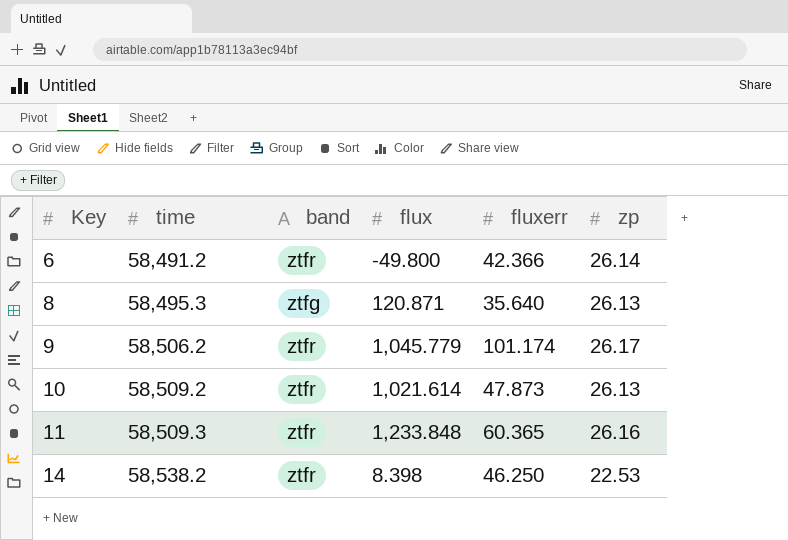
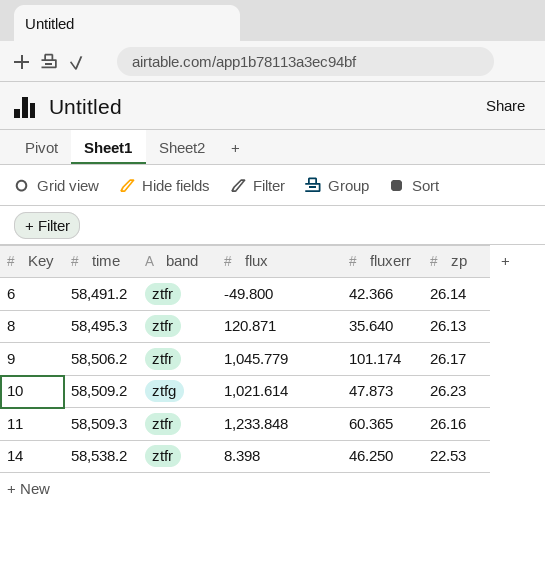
8 | band: ztfg -> ztfr
10 | band: ztfr -> ztfg
10 | zp: 26.13 -> 26.23

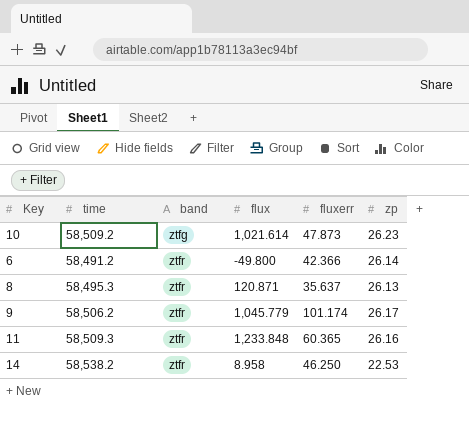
row order: Key ascending -> band ascending
8 | fluxerr: 35.640 -> 35.637
14 | flux: 8.398 -> 8.958

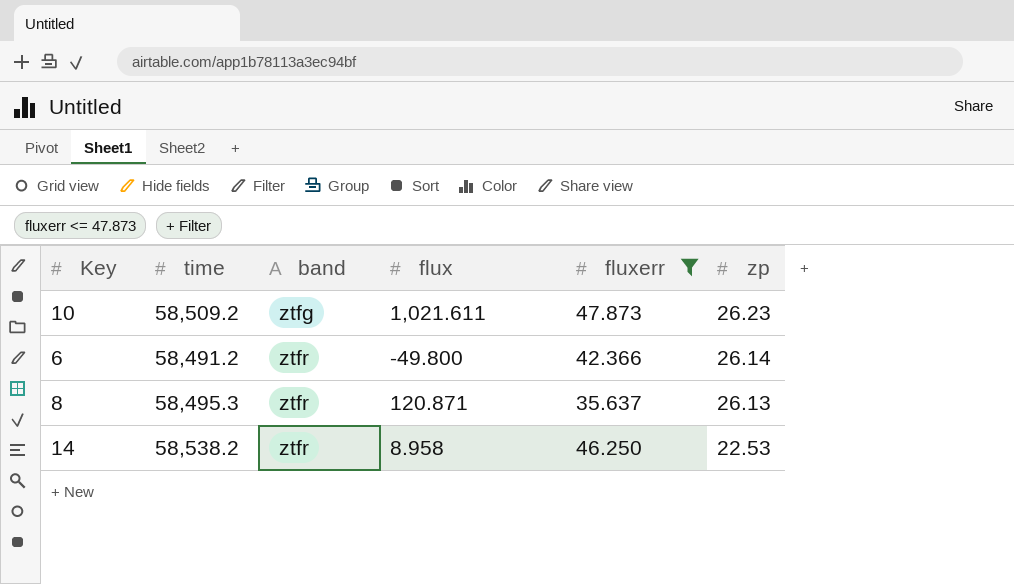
filter: none -> fluxerr <= 47.873
10 | flux: 1,021.614 -> 1,021.611

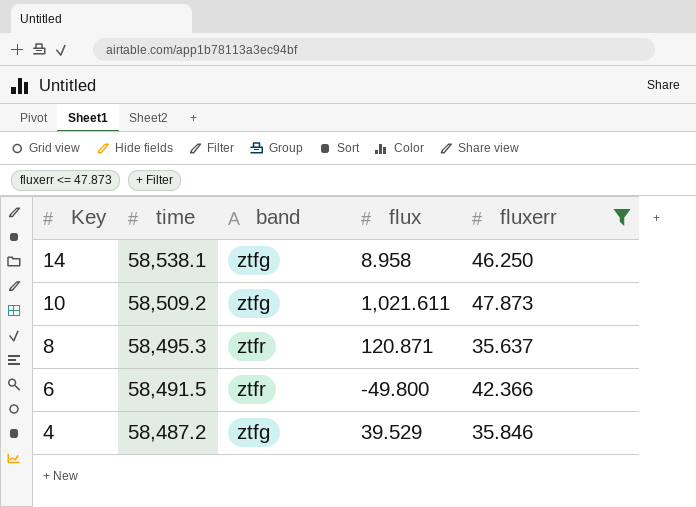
row order: band ascending -> Key descending
column zp | position: 6 -> none
14 | time: 58,538.2 -> 58,538.1
14 | band: ztfr -> ztfg
6 | time: 58,491.2 -> 58,491.5
row 4: none -> 58,487.2 | ztfg | 39.529 | 35.846

